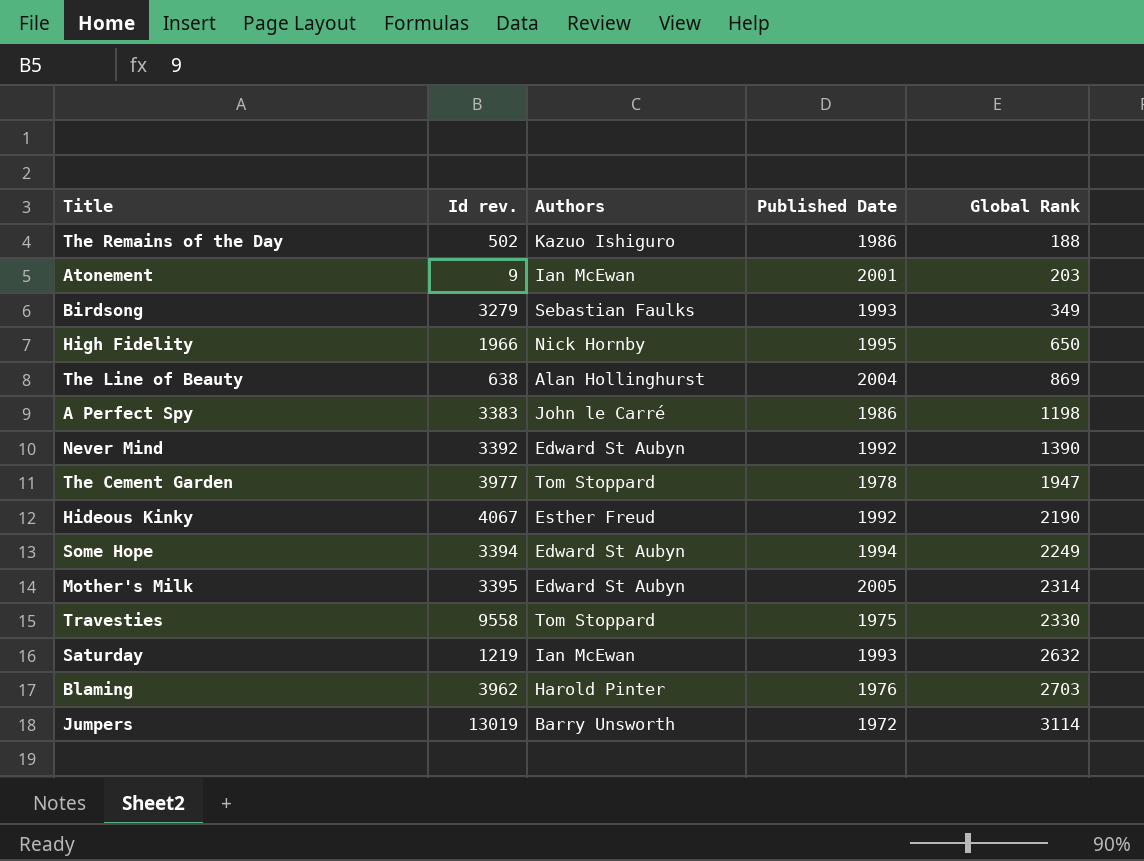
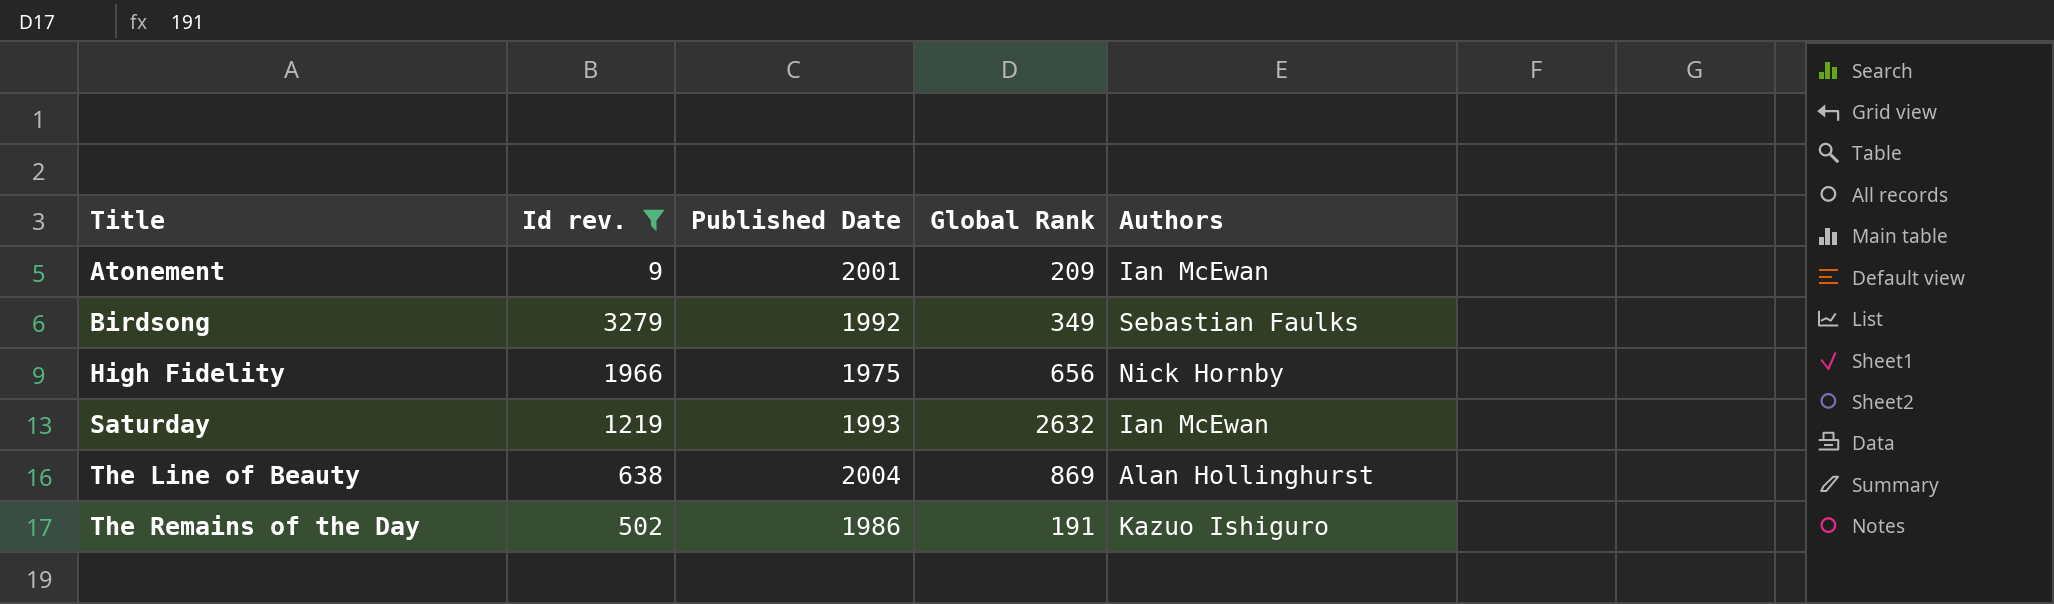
filter: none -> Id rev. <= 3279
row order: Global Rank ascending -> Title ascending
column Authors | position: 3 -> 5
Atonement | Global Rank: 203 -> 209
Birdsong | Published Date: 1993 -> 1992
High Fidelity | Published Date: 1995 -> 1975
High Fidelity | Global Rank: 650 -> 656
The Remains of the Day | Global Rank: 188 -> 191

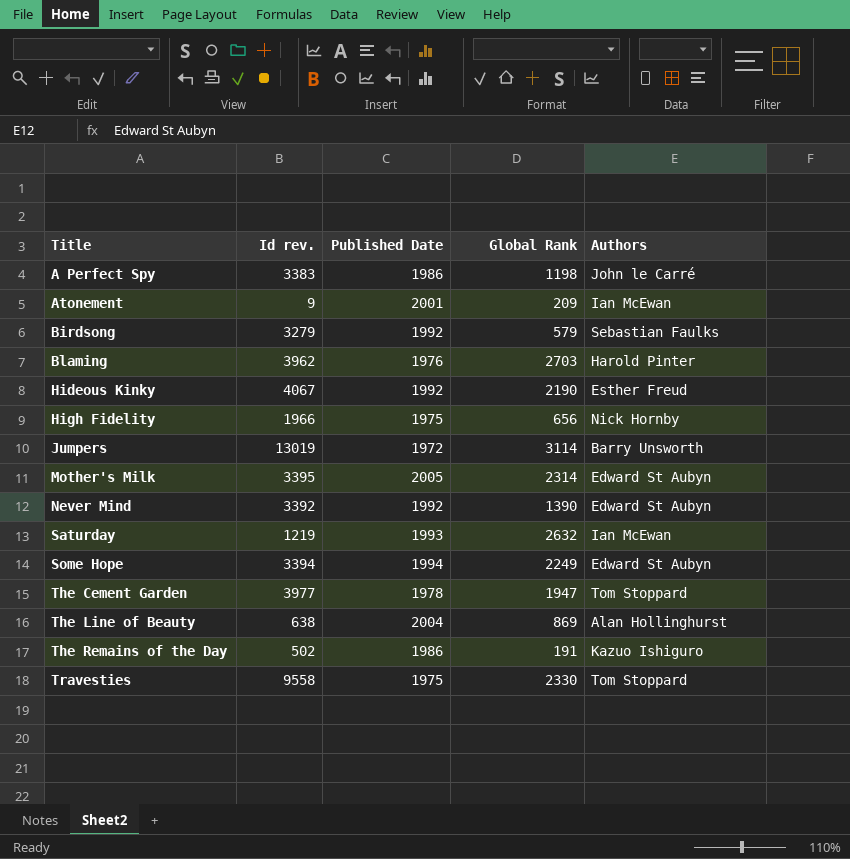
filter: Id rev. <= 3279 -> none
Birdsong | Global Rank: 349 -> 579

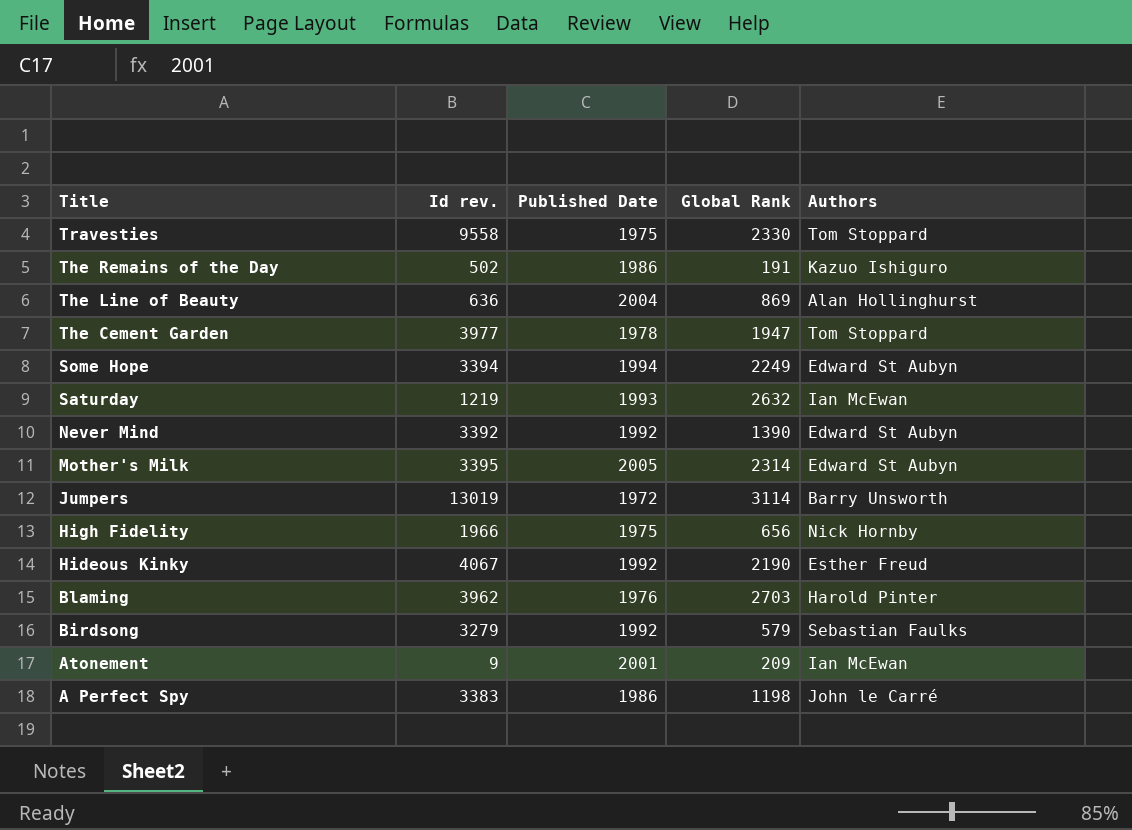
row order: Title ascending -> Title descending
The Line of Beauty | Id rev.: 638 -> 636

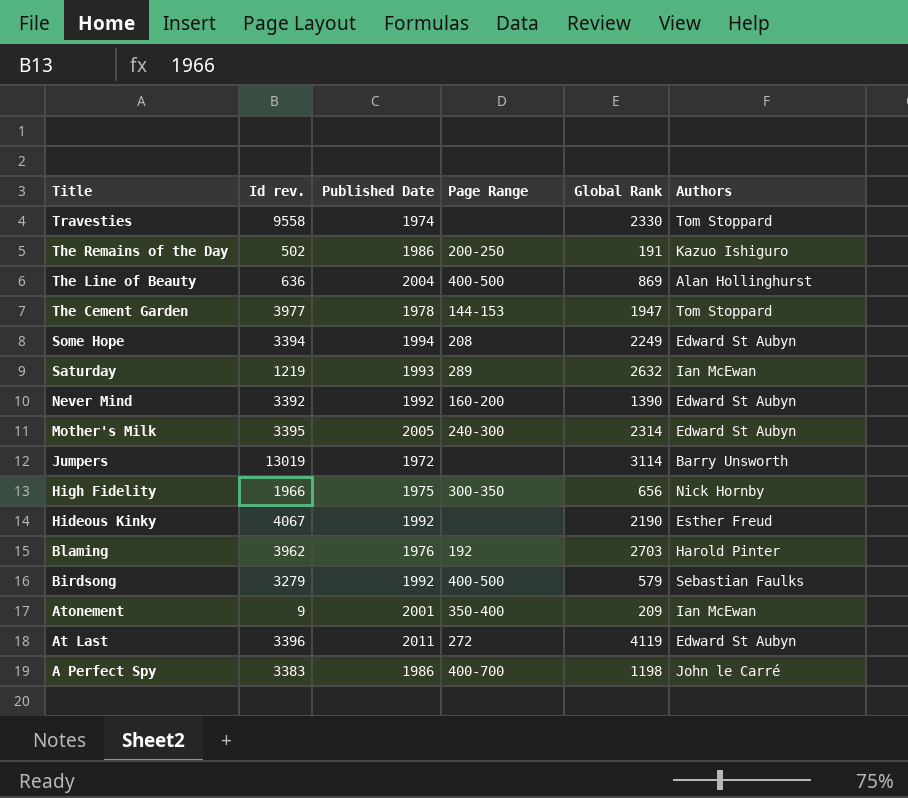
column Page Range | position: none -> 4
Travesties | Published Date: 1975 -> 1974
row At Last: none -> 3396 | 2011 | 272 | 4119 | Edward St Aubyn

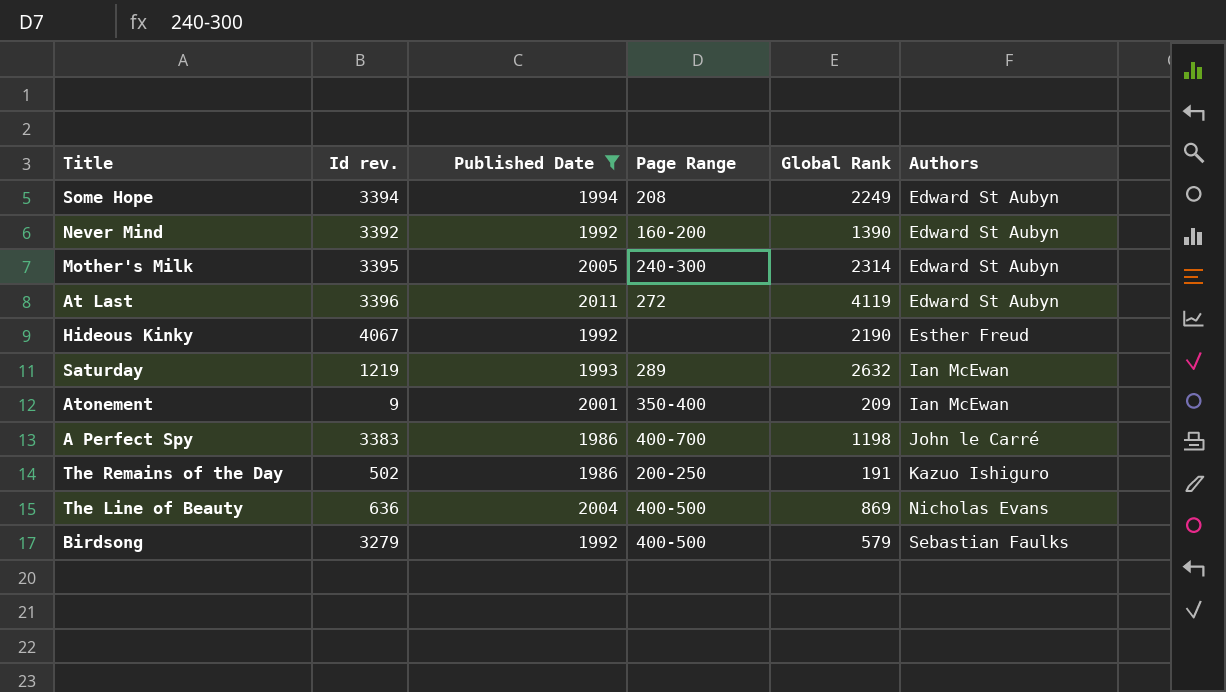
filter: none -> Published Date >= 1986
row order: Title descending -> Authors ascending
The Line of Beauty | Authors: Alan Hollinghurst -> Nicholas Evans

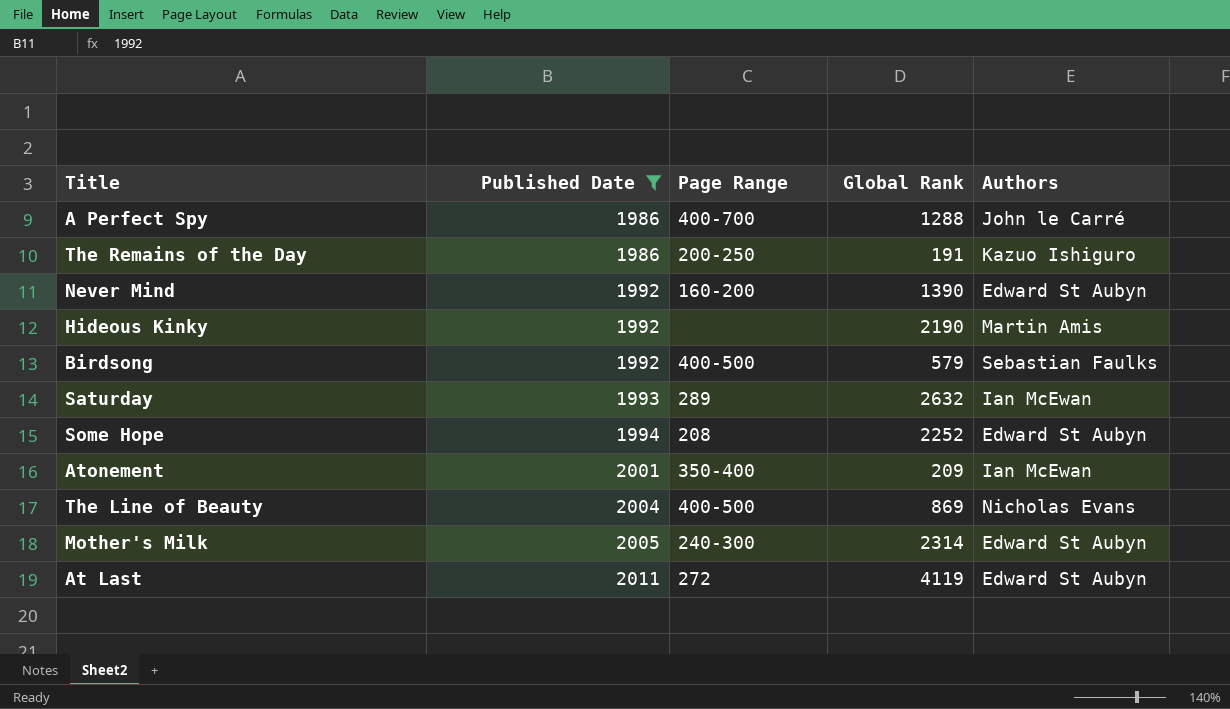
row order: Authors ascending -> Published Date ascending
column Id rev. | position: 2 -> none
A Perfect Spy | Global Rank: 1198 -> 1288
Hideous Kinky | Authors: Esther Freud -> Martin Amis
Some Hope | Global Rank: 2249 -> 2252

